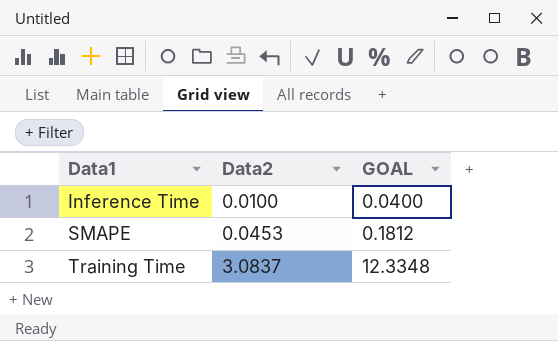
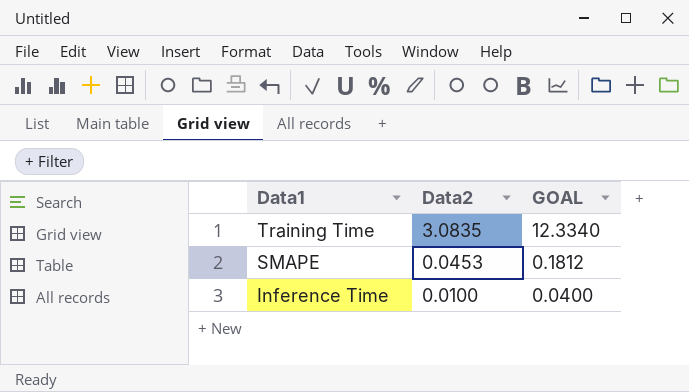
row order: Data1 ascending -> Data1 descending
Training Time | Data2: 3.0837 -> 3.0835
Training Time | GOAL: 12.3348 -> 12.3340

